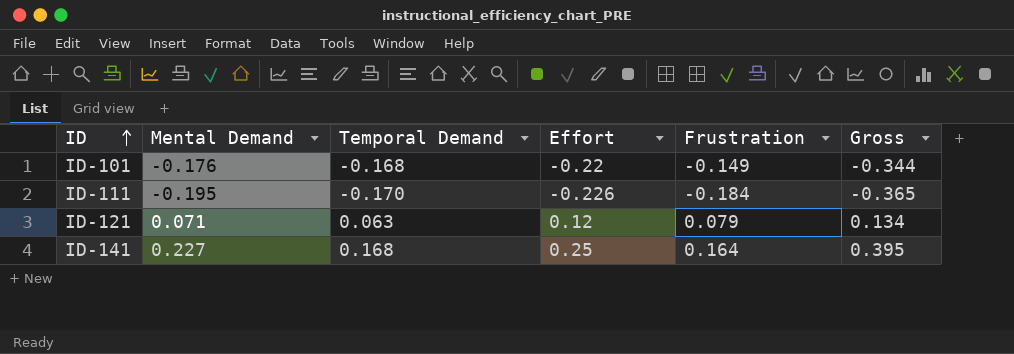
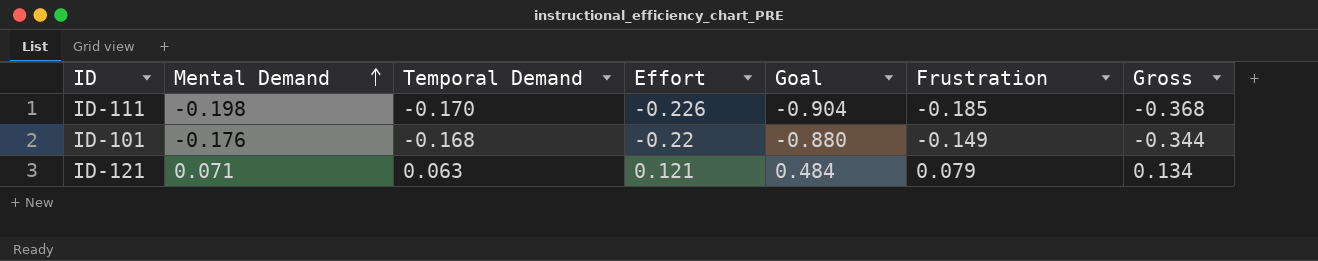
row order: ID ascending -> Mental Demand ascending
column Goal | formula: none -> [Effort] * 4
row ID-141: 0.227 | 0.168 | 0.25 | 0.164 | 0.395 -> none
ID-111 | Mental Demand: -0.195 -> -0.198
ID-111 | Frustration: -0.184 -> -0.185
ID-111 | Gross: -0.365 -> -0.368
ID-121 | Effort: 0.12 -> 0.121

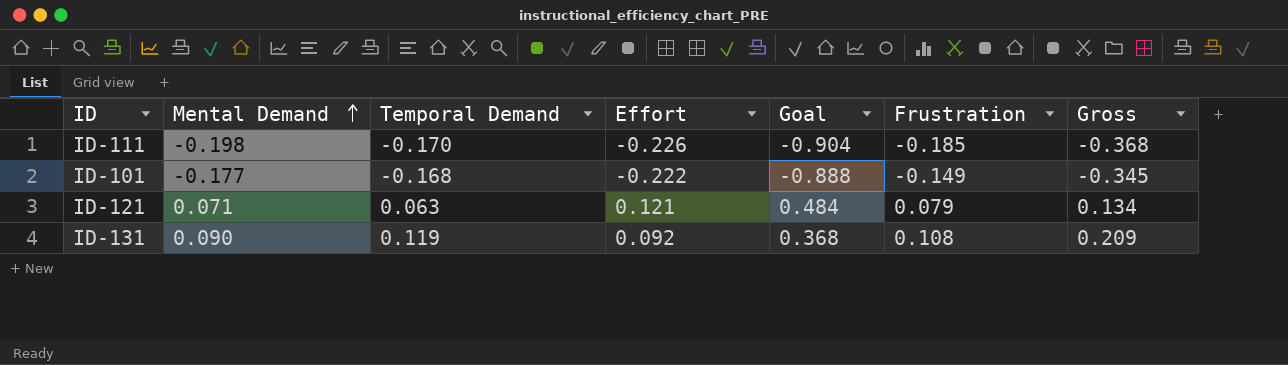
ID-101 | Mental Demand: -0.176 -> -0.177
ID-101 | Effort: -0.22 -> -0.222
ID-101 | Goal: -0.880 -> -0.888
ID-101 | Gross: -0.344 -> -0.345
row ID-131: none -> 0.090 | 0.119 | 0.092 | 0.368 | 0.108 | 0.209

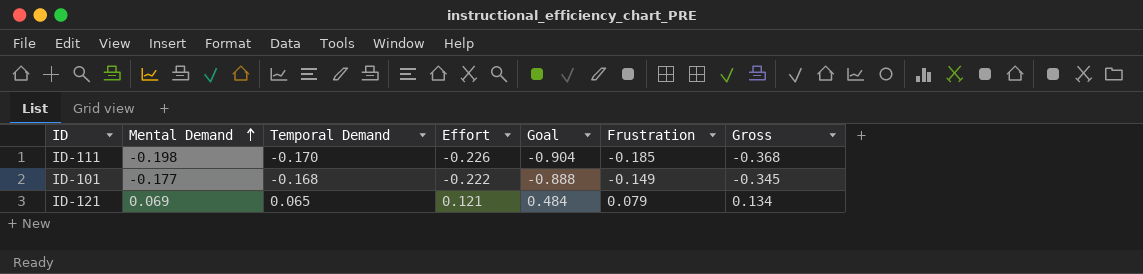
row ID-131: 0.090 | 0.119 | 0.092 | 0.368 | 0.108 | 0.209 -> none
ID-121 | Mental Demand: 0.071 -> 0.069
ID-121 | Temporal Demand: 0.063 -> 0.065

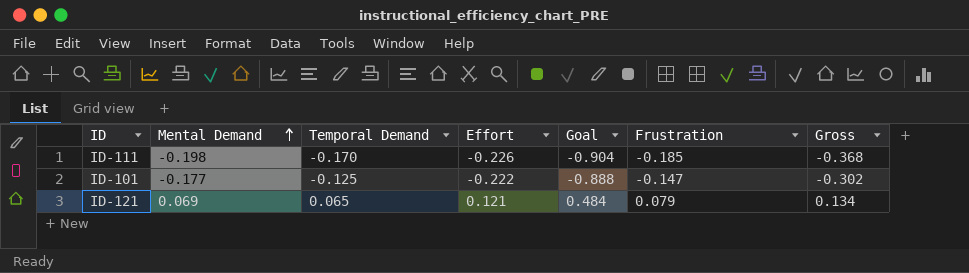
ID-101 | Temporal Demand: -0.168 -> -0.125
ID-101 | Frustration: -0.149 -> -0.147
ID-101 | Gross: -0.345 -> -0.302

